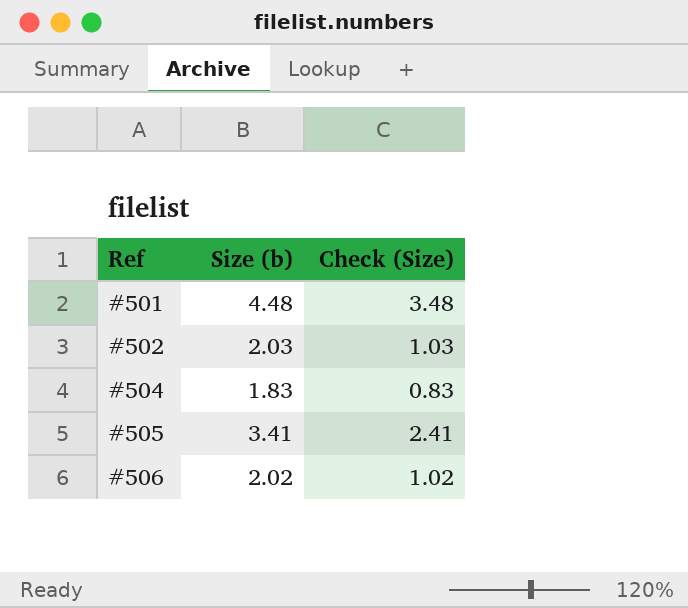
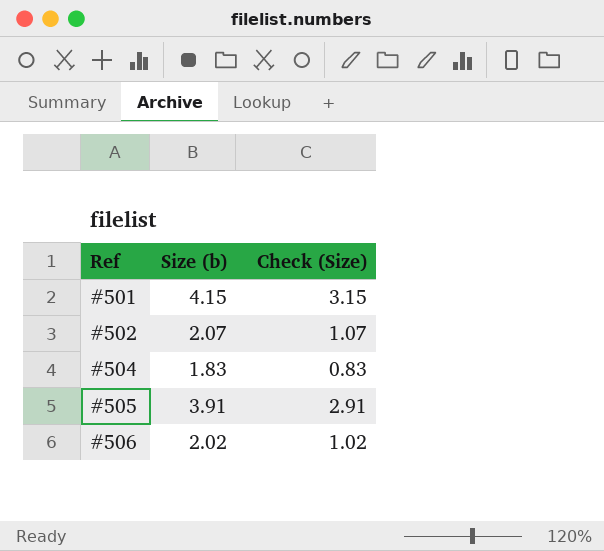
#501 | Size (b): 4.48 -> 4.15
#501 | Check (Size): 3.48 -> 3.15
#502 | Size (b): 2.03 -> 2.07
#502 | Check (Size): 1.03 -> 1.07
#505 | Size (b): 3.41 -> 3.91
#505 | Check (Size): 2.41 -> 2.91

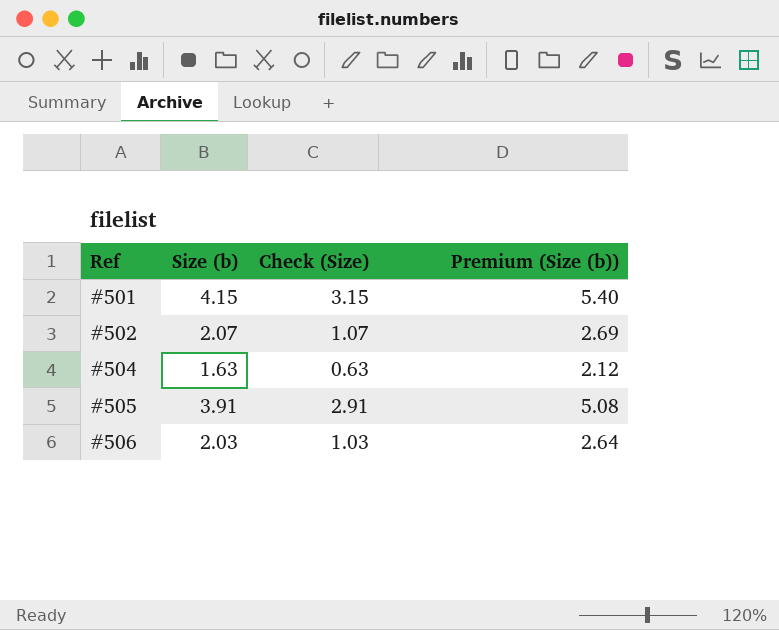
column Premium (Size (b)) | formula: none -> [Size (b)] * 1.3
#504 | Size (b): 1.83 -> 1.63
#504 | Check (Size): 0.83 -> 0.63
#506 | Size (b): 2.02 -> 2.03
#506 | Check (Size): 1.02 -> 1.03

